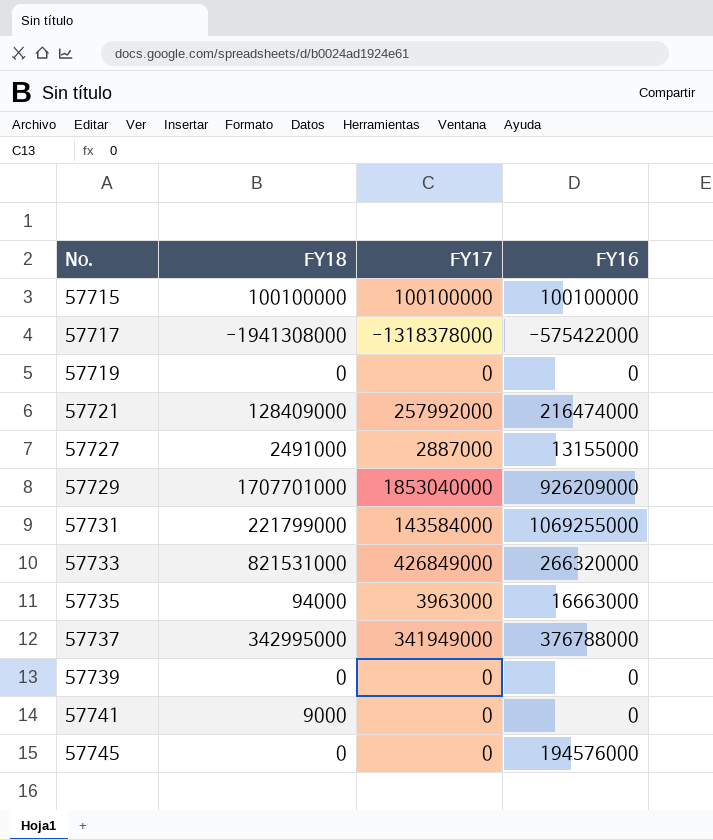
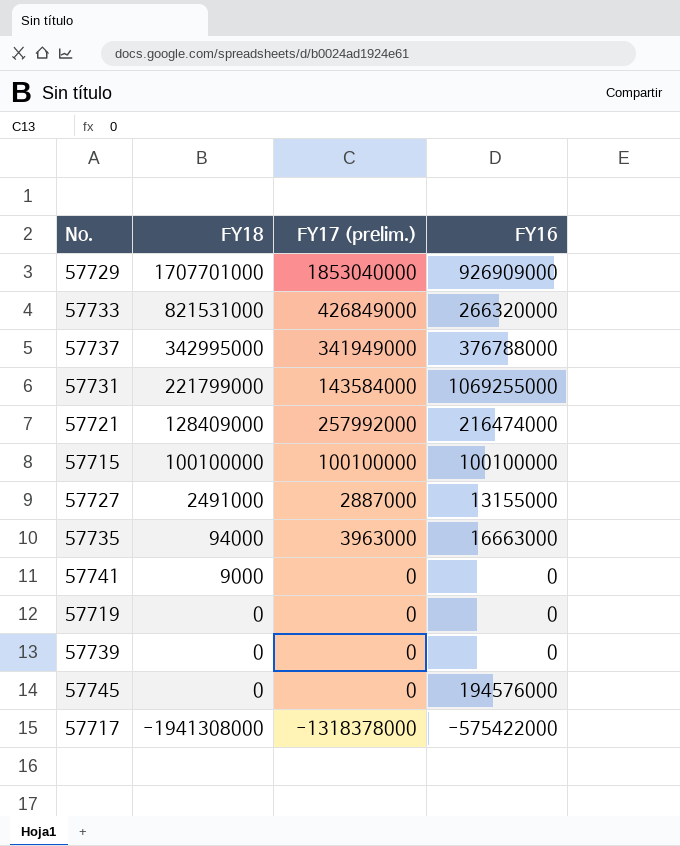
row order: No. ascending -> FY18 descending
column name: FY17 -> FY17 (prelim.)
57729 | FY16: 926209000 -> 926909000

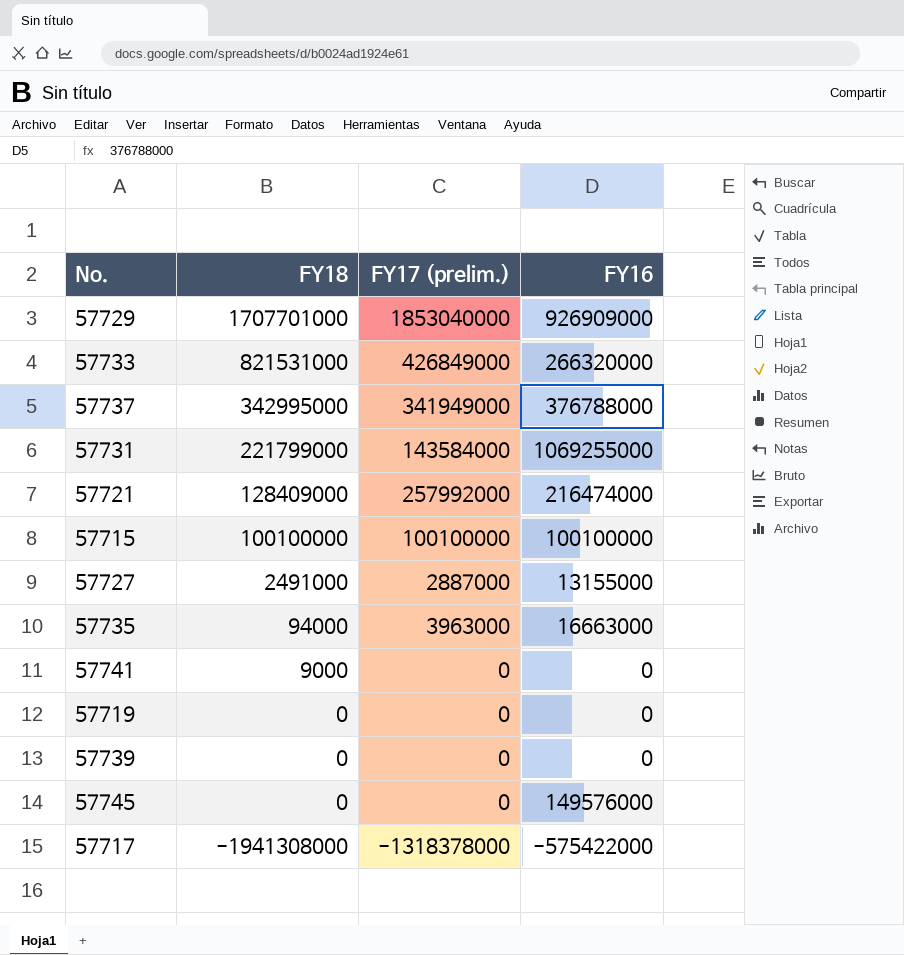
57745 | FY16: 194576000 -> 149576000

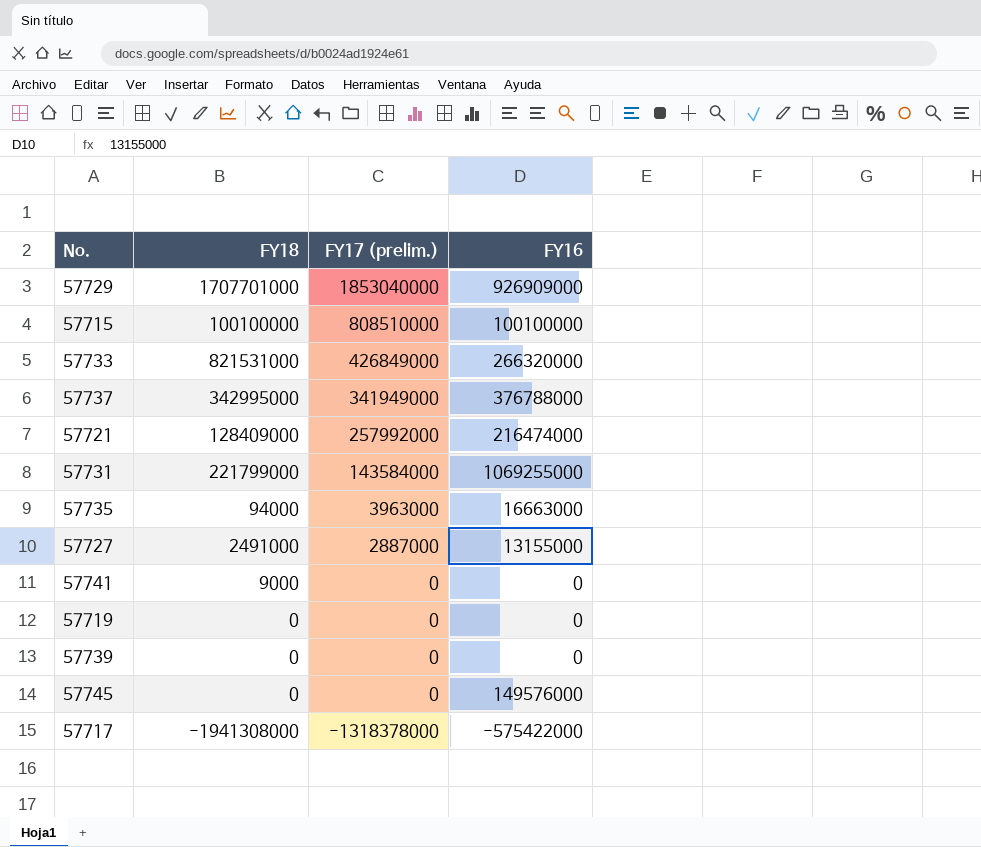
row order: FY18 descending -> FY17 (prelim.) descending
57715 | FY17 (prelim.): 100100000 -> 808510000

